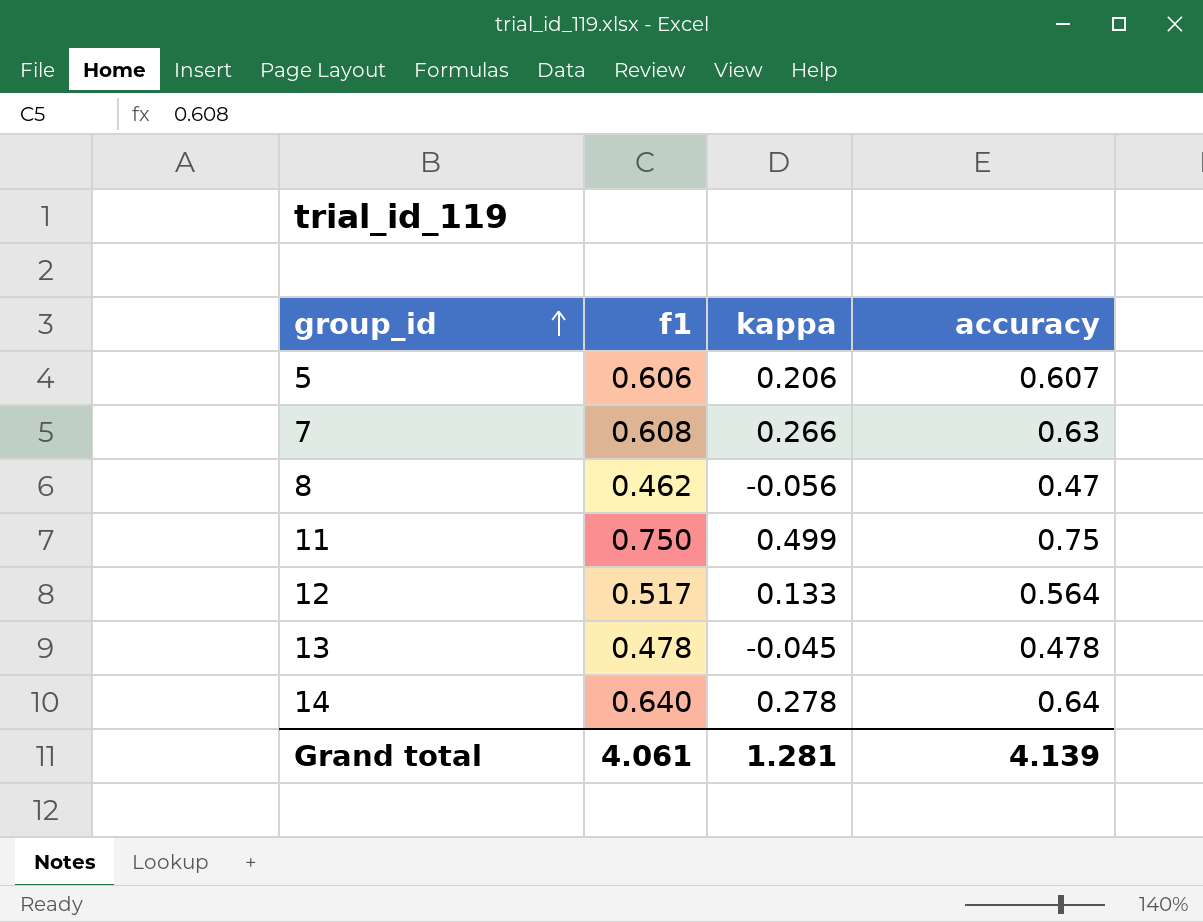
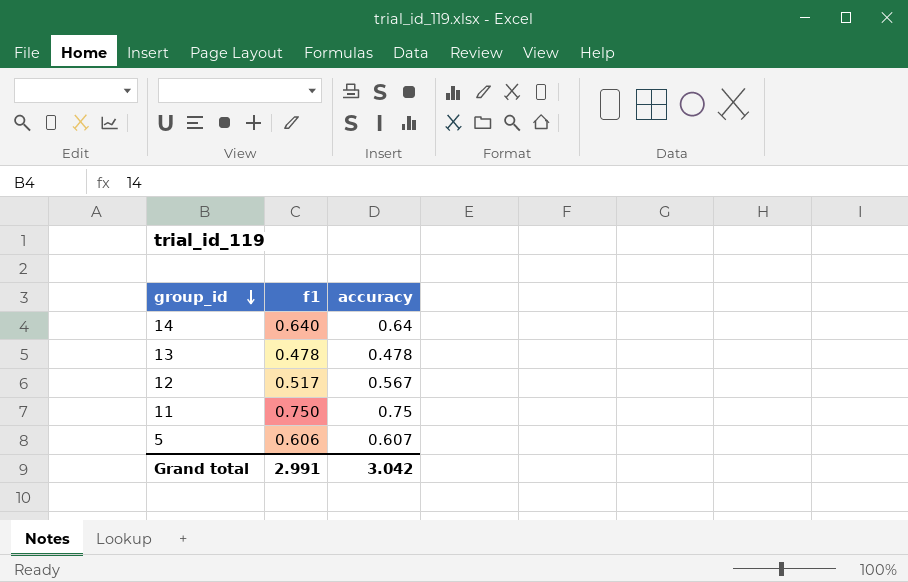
row order: group_id ascending -> group_id descending
column kappa | position: 3 -> none
row 7: 0.608 | 0.266 | 0.63 -> none
row 8: 0.462 | -0.056 | 0.47 -> none
12 | accuracy: 0.564 -> 0.567
Grand total | f1: 4.061 -> 2.991
Grand total | accuracy: 4.139 -> 3.042

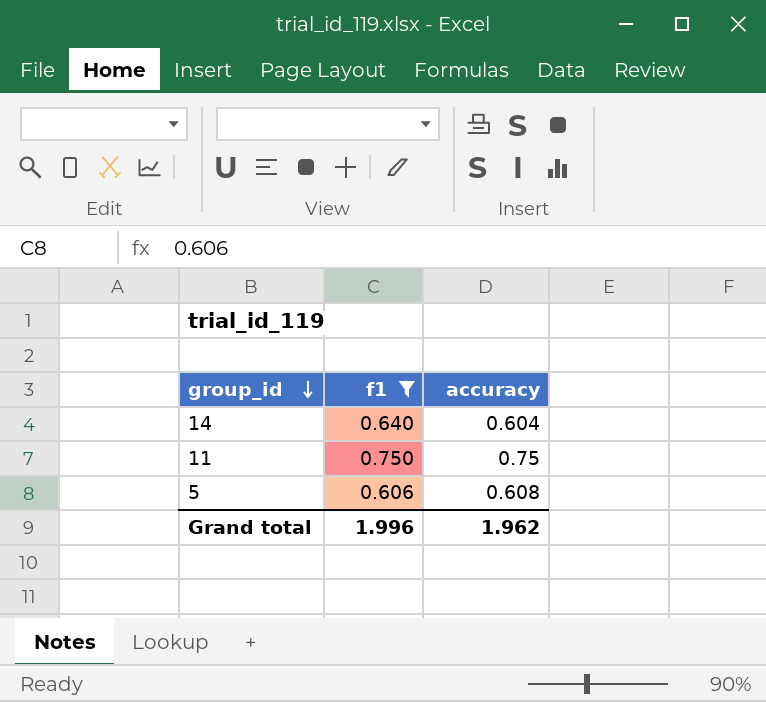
filter: none -> f1 >= 0.606
14 | accuracy: 0.64 -> 0.604
5 | accuracy: 0.607 -> 0.608
Grand total | f1: 2.991 -> 1.996
Grand total | accuracy: 3.042 -> 1.962

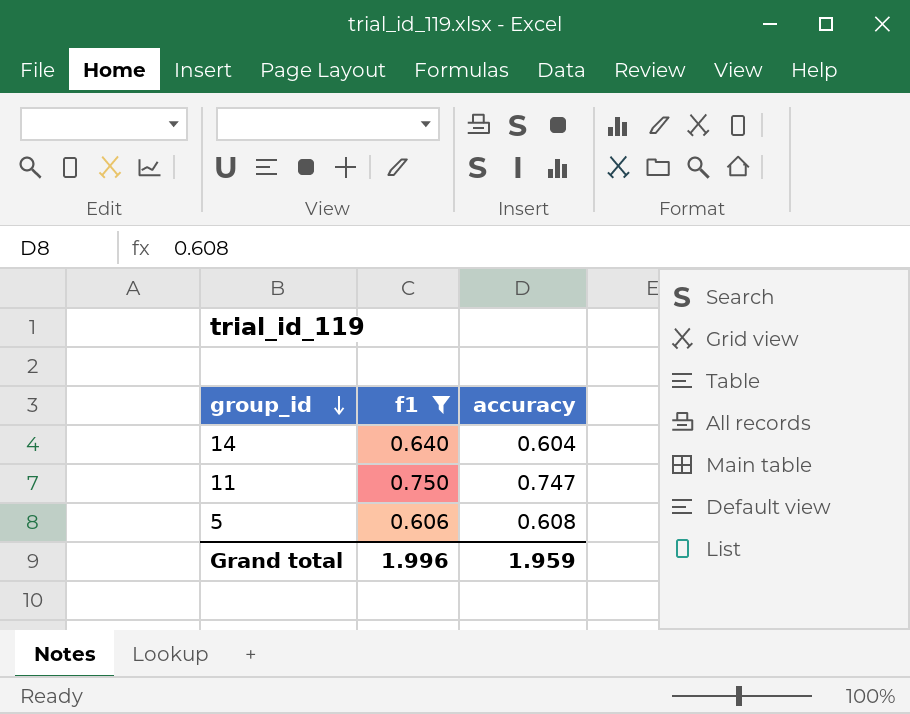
11 | accuracy: 0.75 -> 0.747
Grand total | accuracy: 1.962 -> 1.959

